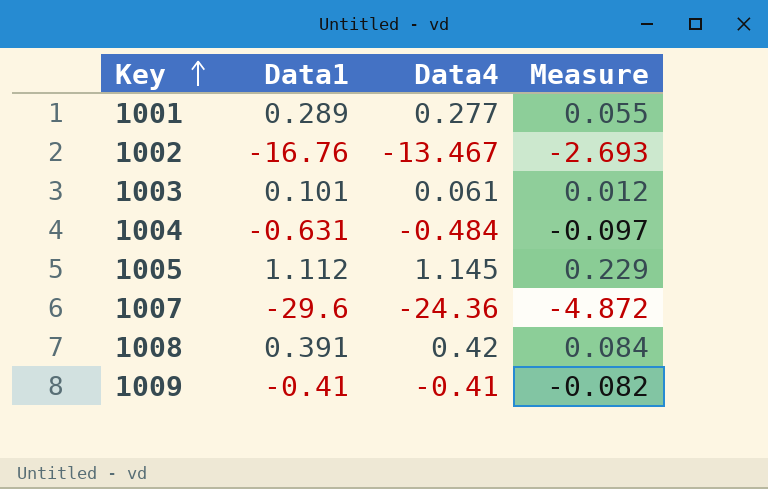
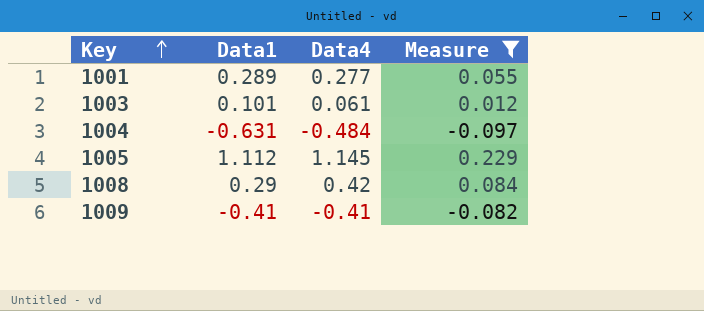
filter: none -> Measure >= -0.097
1008 | Data1: 0.391 -> 0.29

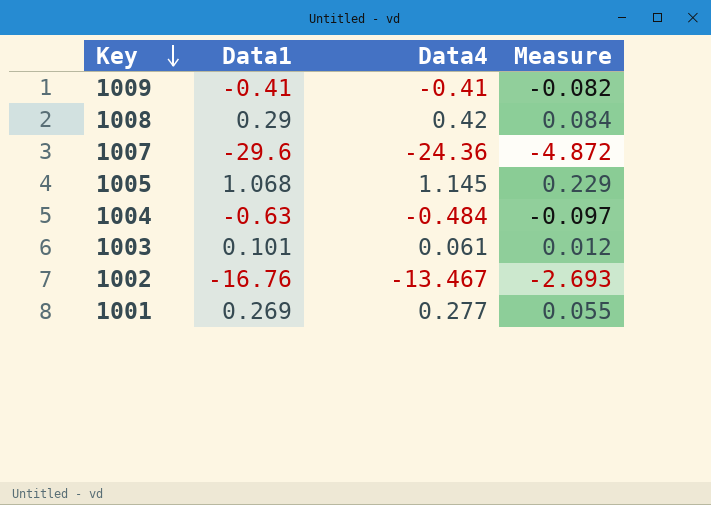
filter: Measure >= -0.097 -> none
row order: Key ascending -> Key descending
1005 | Data1: 1.112 -> 1.068
1004 | Data1: -0.631 -> -0.63
1001 | Data1: 0.289 -> 0.269

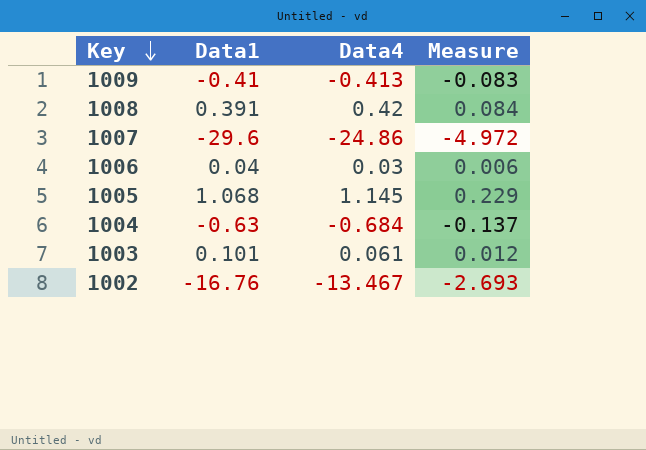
row 1001: 0.269 | 0.277 | 0.055 -> none
1009 | Data4: -0.41 -> -0.413
1009 | Measure: -0.082 -> -0.083
1008 | Data1: 0.29 -> 0.391
1007 | Data4: -24.36 -> -24.86
1007 | Measure: -4.872 -> -4.972
row 1006: none -> 0.04 | 0.03 | 0.006
1004 | Data4: -0.484 -> -0.684
1004 | Measure: -0.097 -> -0.137

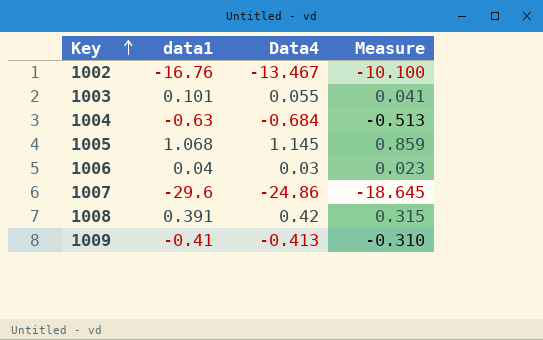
row order: Key descending -> Key ascending
column name: Data1 -> data1
column Measure | formula: [Data4] * 0.2 -> [Data4] * 0.75
1003 | Data4: 0.061 -> 0.055

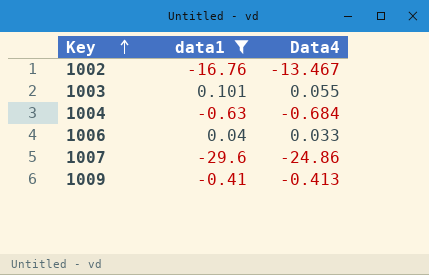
filter: none -> data1 <= 0.101
column Measure | formula: [Data4] * 0.75 -> none
1006 | Data4: 0.03 -> 0.033

